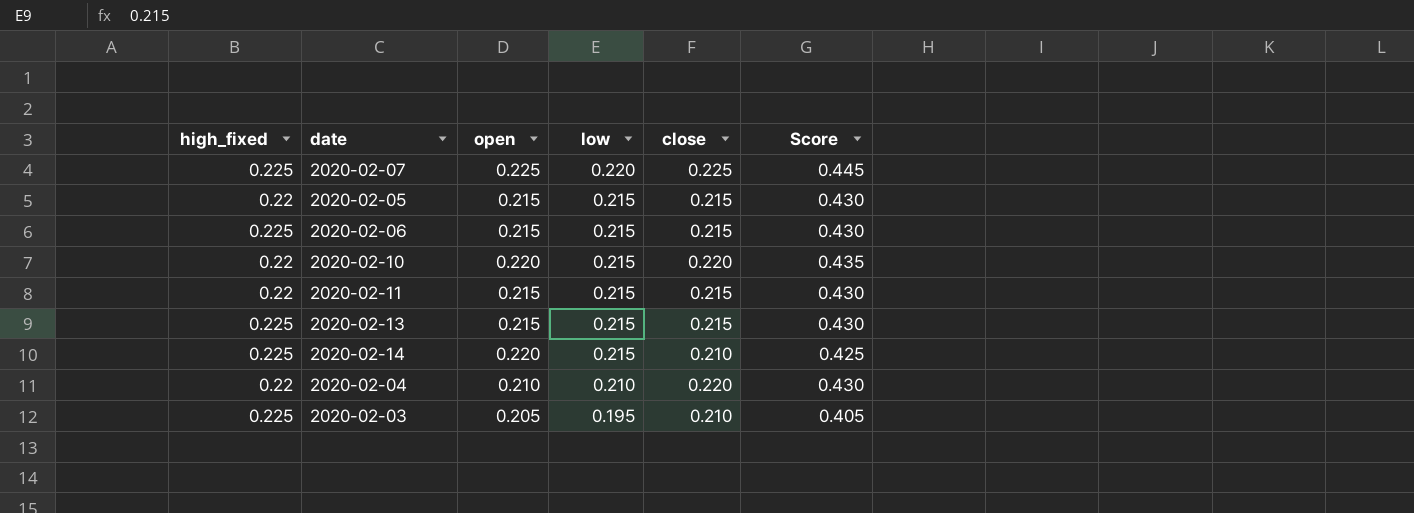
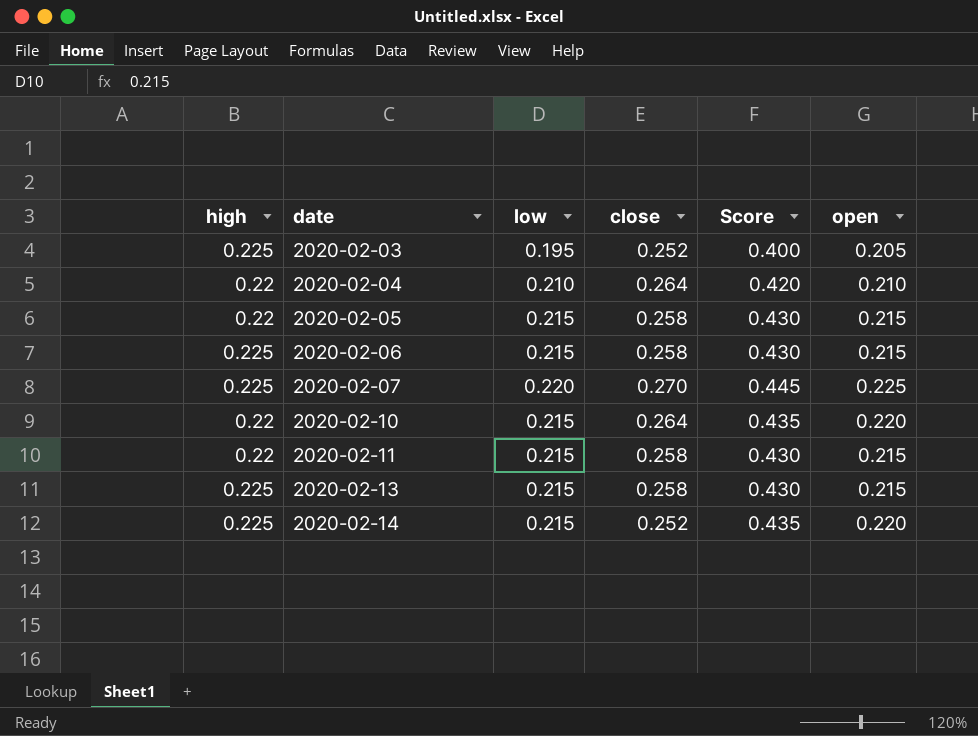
row order: low descending -> date ascending
column name: high_fixed -> high
column Score | formula: [low] + [close] -> [low] + [open]
column open | position: 3 -> 6
2020-02-03 | close: 0.210 -> 0.252
2020-02-04 | close: 0.220 -> 0.264
2020-02-05 | close: 0.215 -> 0.258
2020-02-06 | close: 0.215 -> 0.258
2020-02-07 | close: 0.225 -> 0.270
2020-02-10 | close: 0.220 -> 0.264
2020-02-11 | close: 0.215 -> 0.258
2020-02-13 | close: 0.215 -> 0.258
2020-02-14 | close: 0.210 -> 0.252

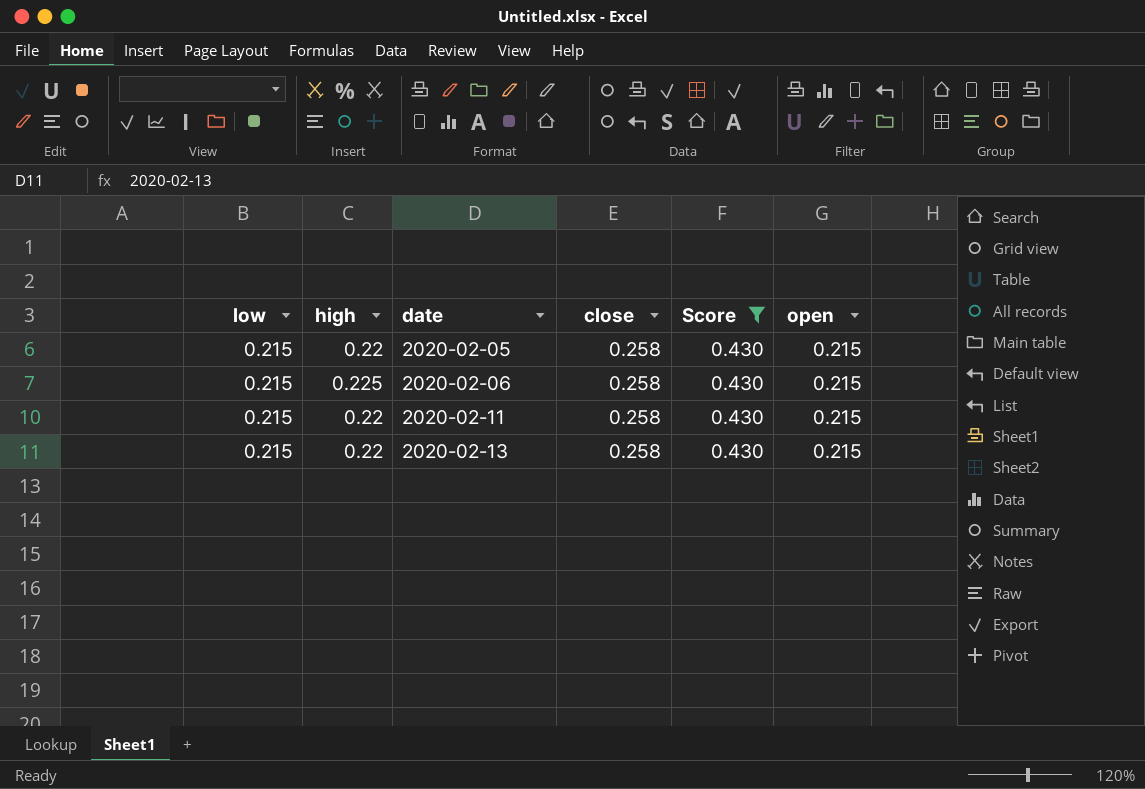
filter: none -> Score = 0.430
column low | position: 3 -> 1
2020-02-13 | high: 0.225 -> 0.22

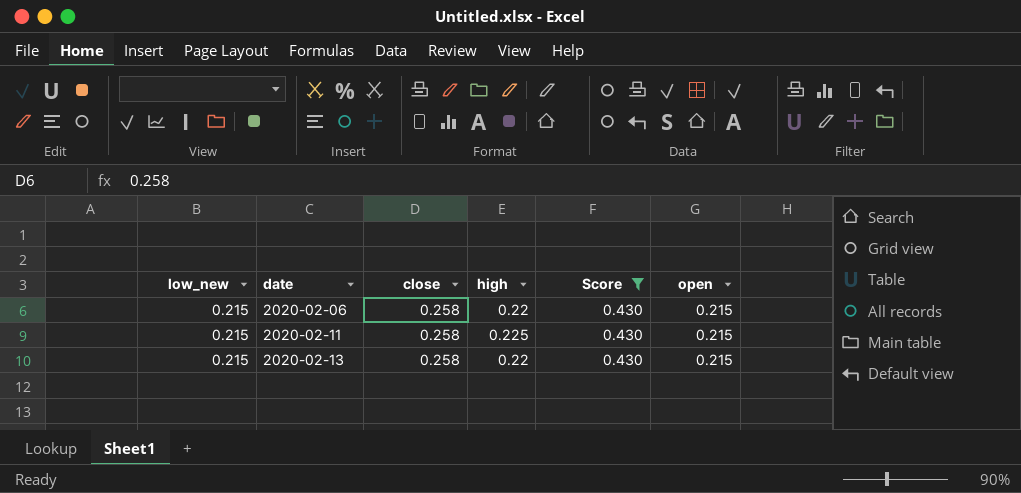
column name: low -> low_new
column high | position: 2 -> 4
row 2020-02-05: 0.215 | 0.22 | 0.258 | 0.430 | 0.215 -> none
2020-02-06 | high: 0.225 -> 0.22
2020-02-11 | high: 0.22 -> 0.225

